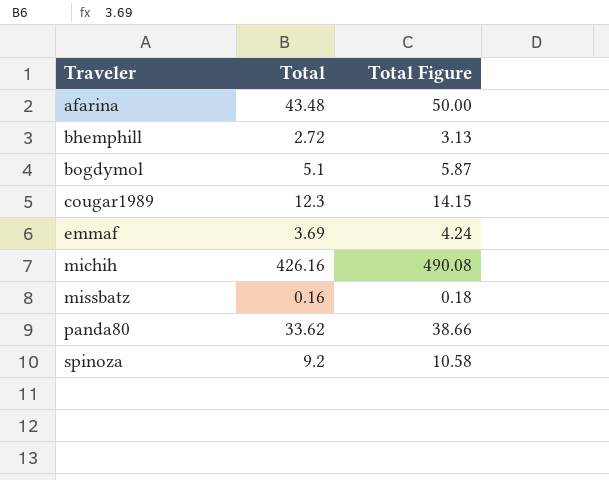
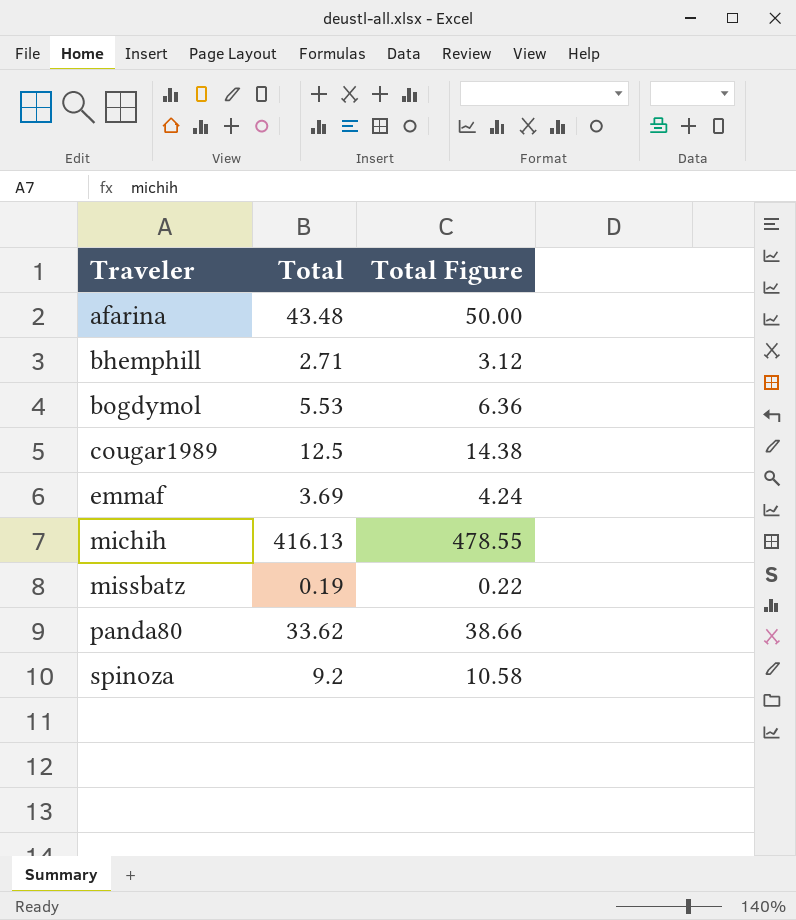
bhemphill | Total: 2.72 -> 2.71
bhemphill | Total Figure: 3.13 -> 3.12
bogdymol | Total: 5.1 -> 5.53
bogdymol | Total Figure: 5.87 -> 6.36
cougar1989 | Total: 12.3 -> 12.5
cougar1989 | Total Figure: 14.15 -> 14.38
michih | Total: 426.16 -> 416.13
michih | Total Figure: 490.08 -> 478.55
missbatz | Total: 0.16 -> 0.19
missbatz | Total Figure: 0.18 -> 0.22

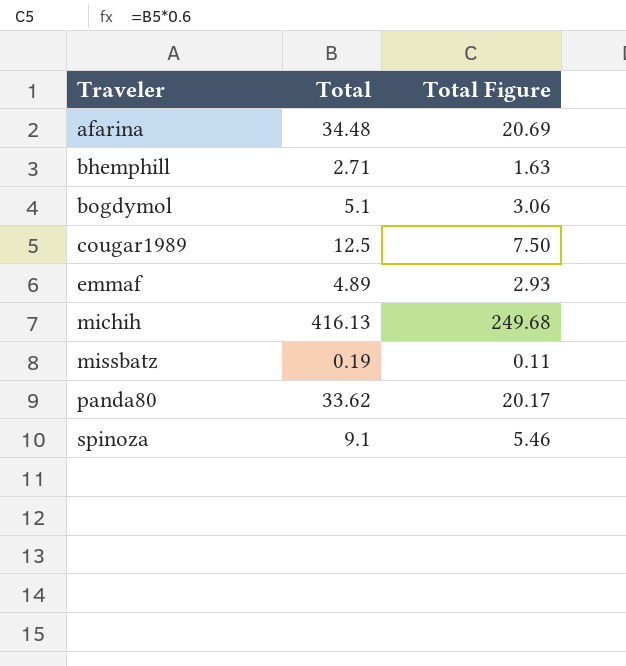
column Total Figure | formula: [Total] * 1.15 -> [Total] * 0.6
afarina | Total: 43.48 -> 34.48
bogdymol | Total: 5.53 -> 5.1
emmaf | Total: 3.69 -> 4.89
spinoza | Total: 9.2 -> 9.1

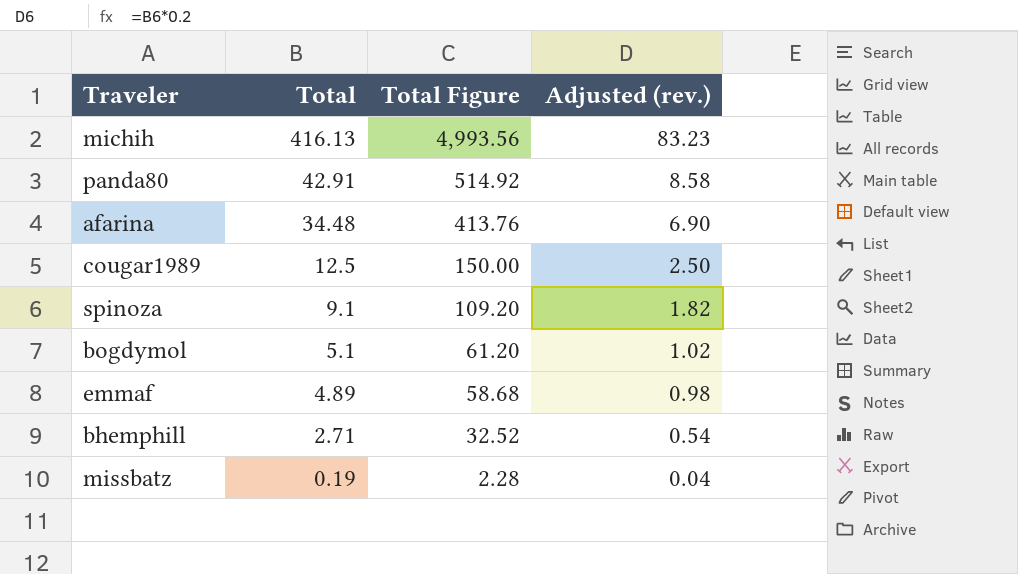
row order: Traveler ascending -> Total descending
column Total Figure | formula: [Total] * 0.6 -> [Total] * 12
column Adjusted (rev.) | formula: none -> [Total] * 0.2
panda80 | Total: 33.62 -> 42.91

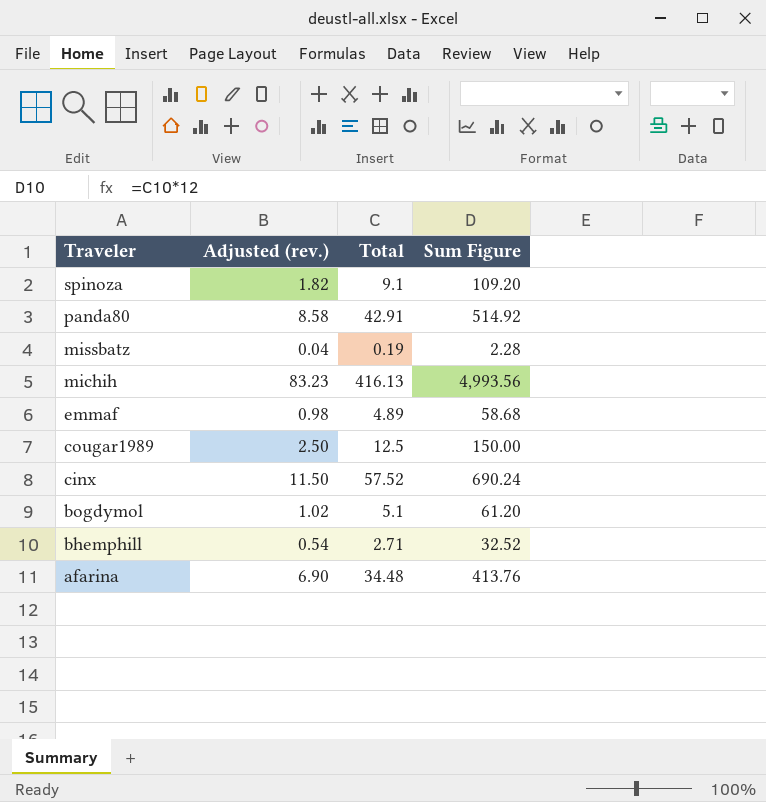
row order: Total descending -> Traveler descending
column Adjusted (rev.) | position: 4 -> 2
column name: Total Figure -> Sum Figure
row cinx: none -> 11.50 | 57.52 | 690.24

